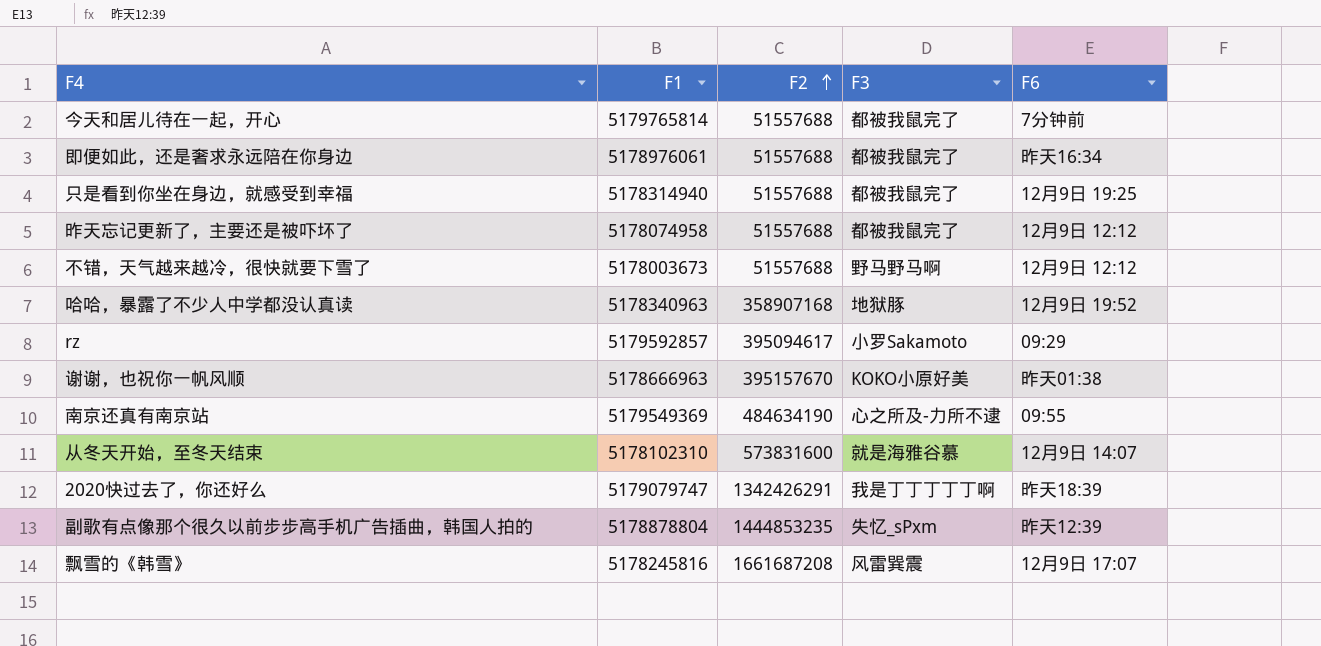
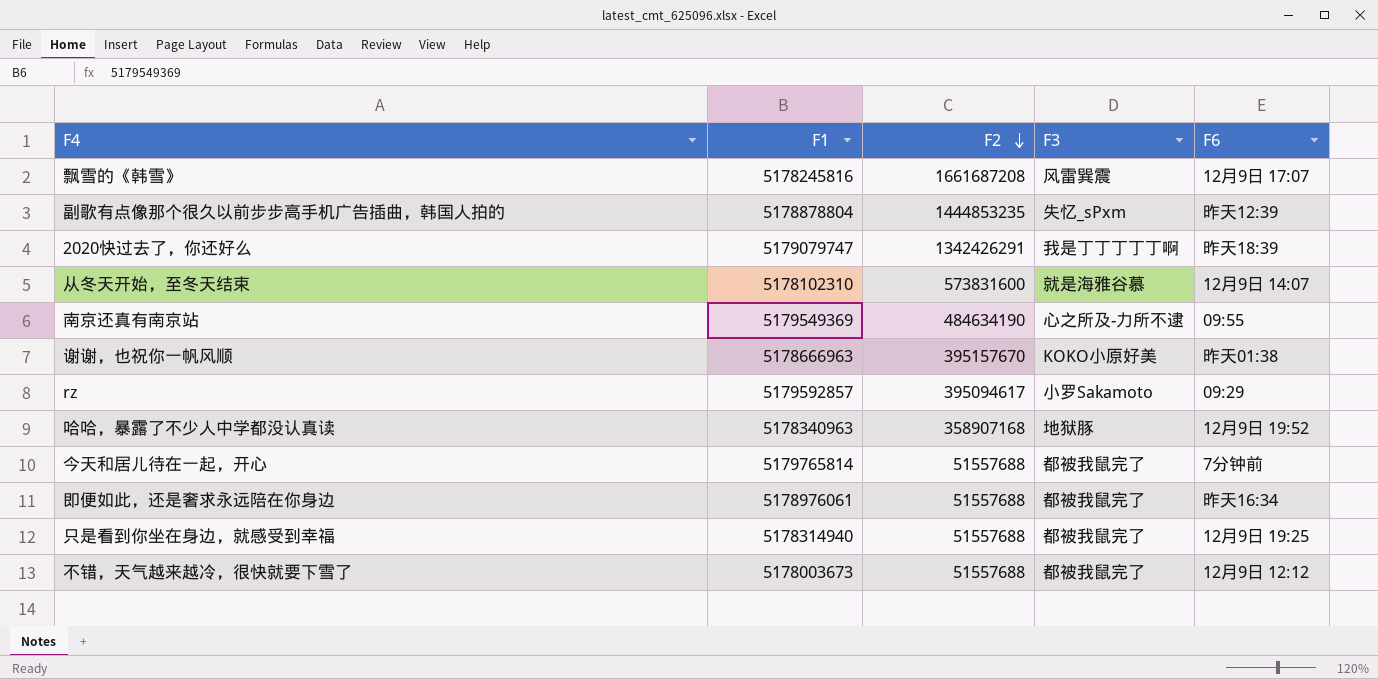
row order: F2 ascending -> F2 descending
row 昨天忘记更新了，主要还是被吓坏了: 5178074958 | 51557688 | 都被我鼠完了 | 12月9日 12:12 -> none
不错，天气越来越冷，很快就要下雪了 | F3: 野马野马啊 -> 都被我鼠完了

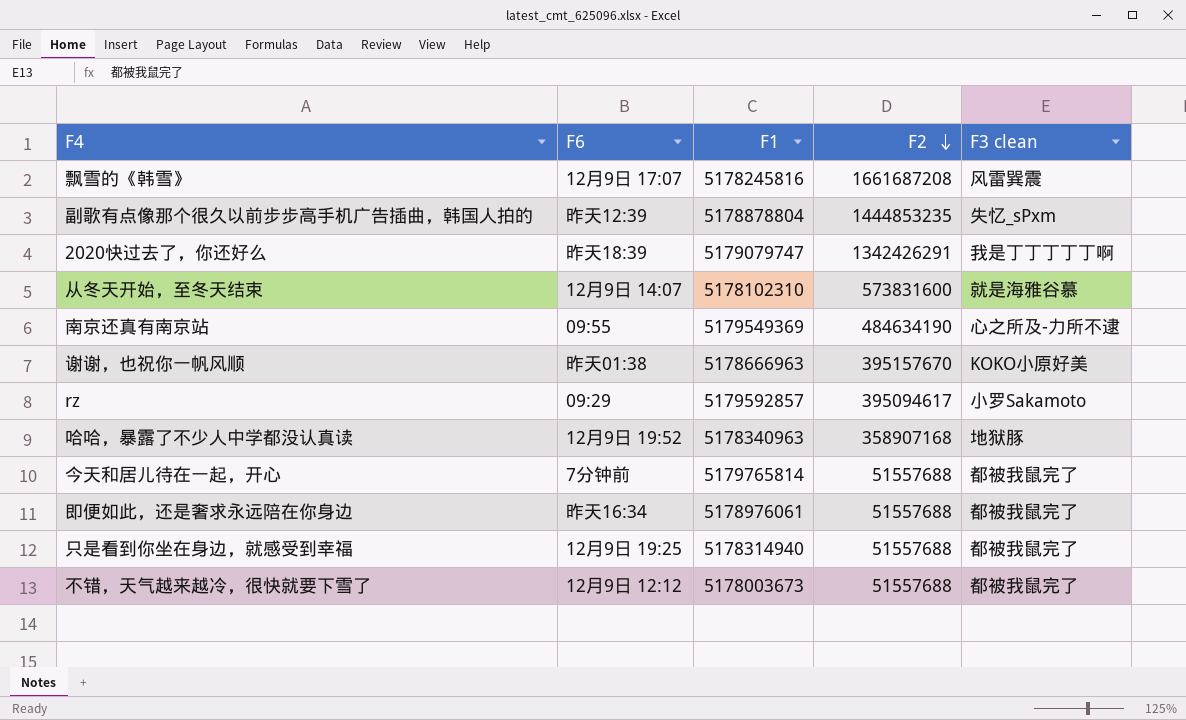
column F6 | position: 5 -> 2
column name: F3 -> F3 clean

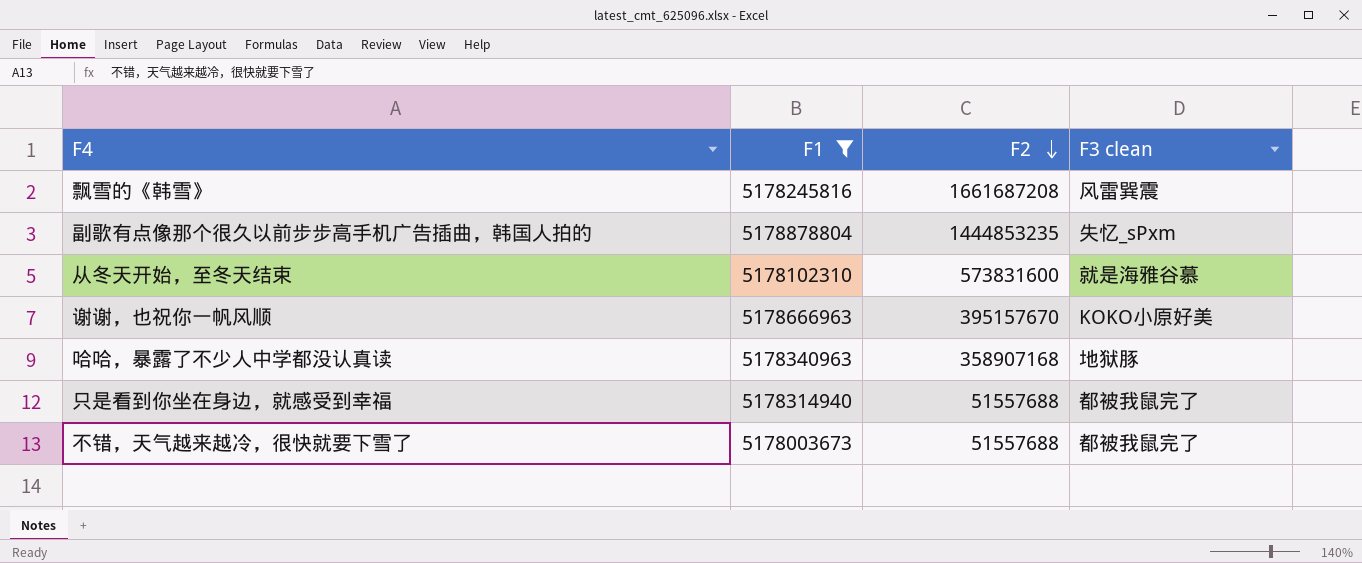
filter: none -> F1 <= 5178878804
column F6 | position: 2 -> none

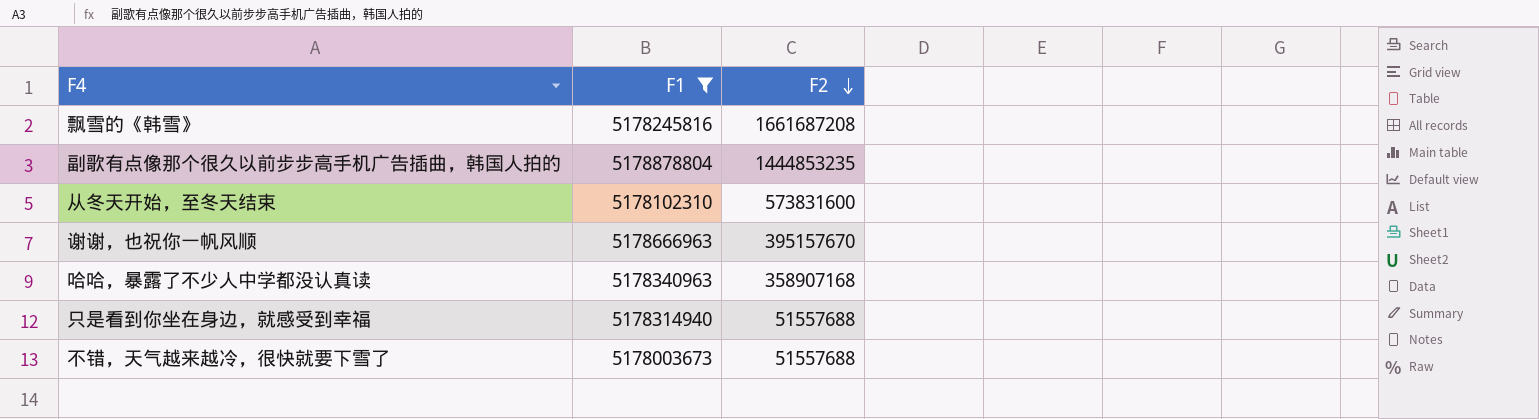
column F3 clean | position: 4 -> none

